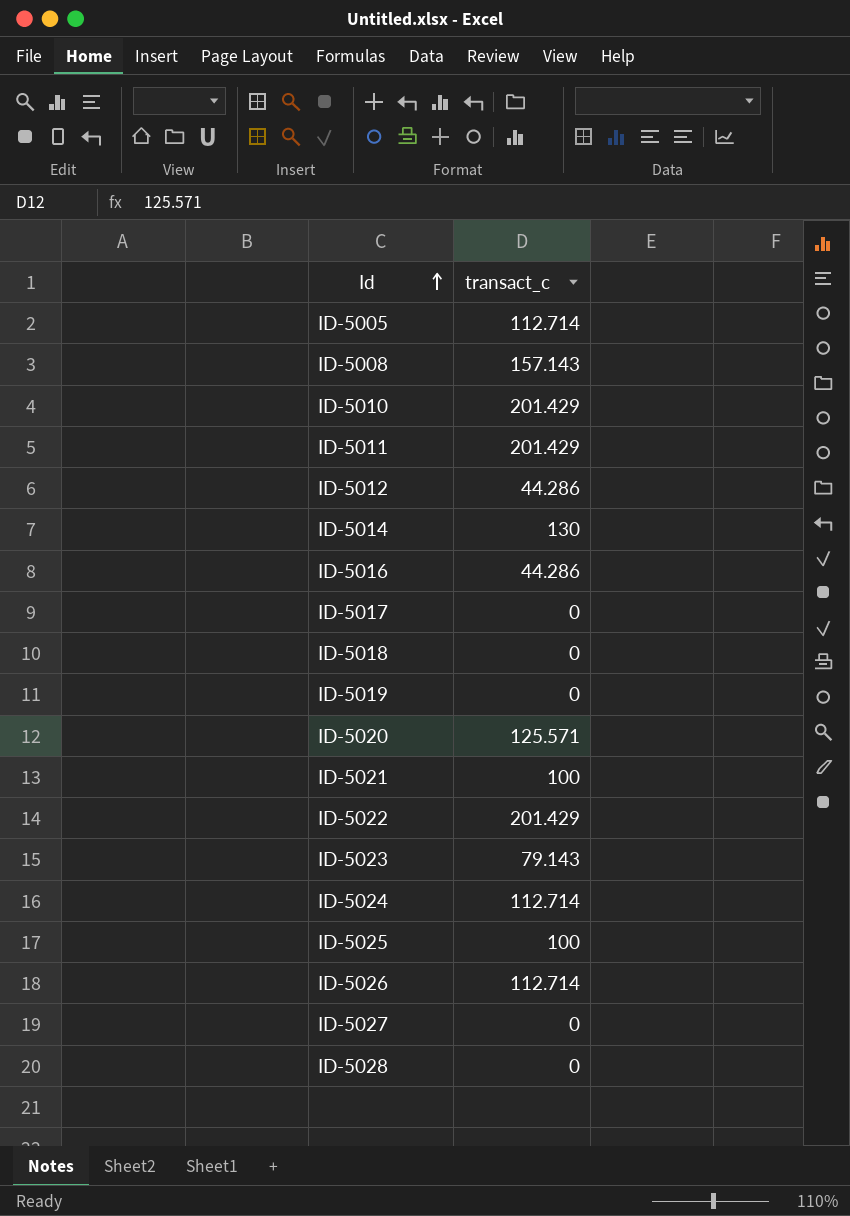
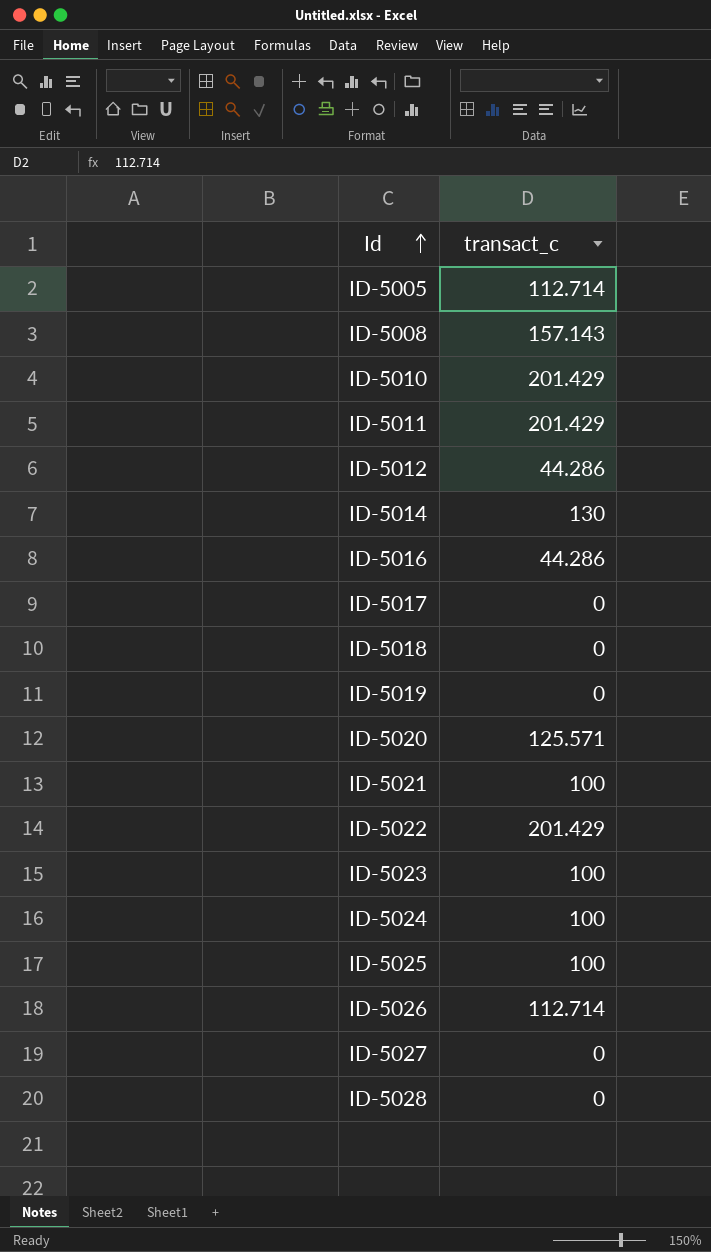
ID-5023 | transact_c: 79.143 -> 100
ID-5024 | transact_c: 112.714 -> 100

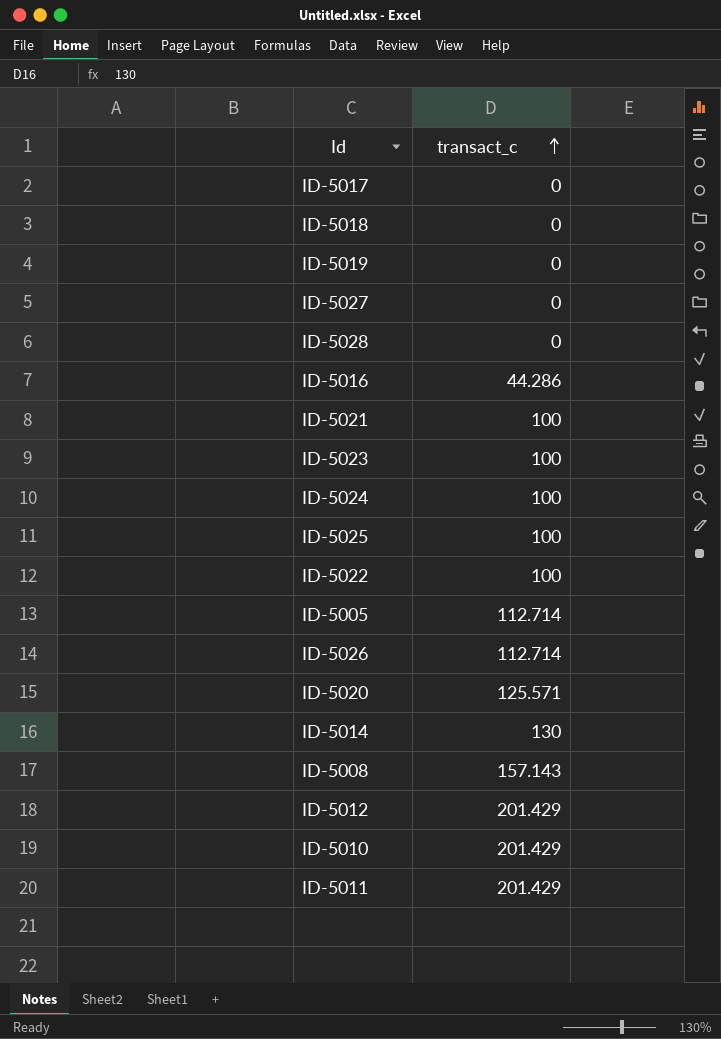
row order: Id ascending -> transact_c ascending
ID-5022 | transact_c: 201.429 -> 100
ID-5012 | transact_c: 44.286 -> 201.429

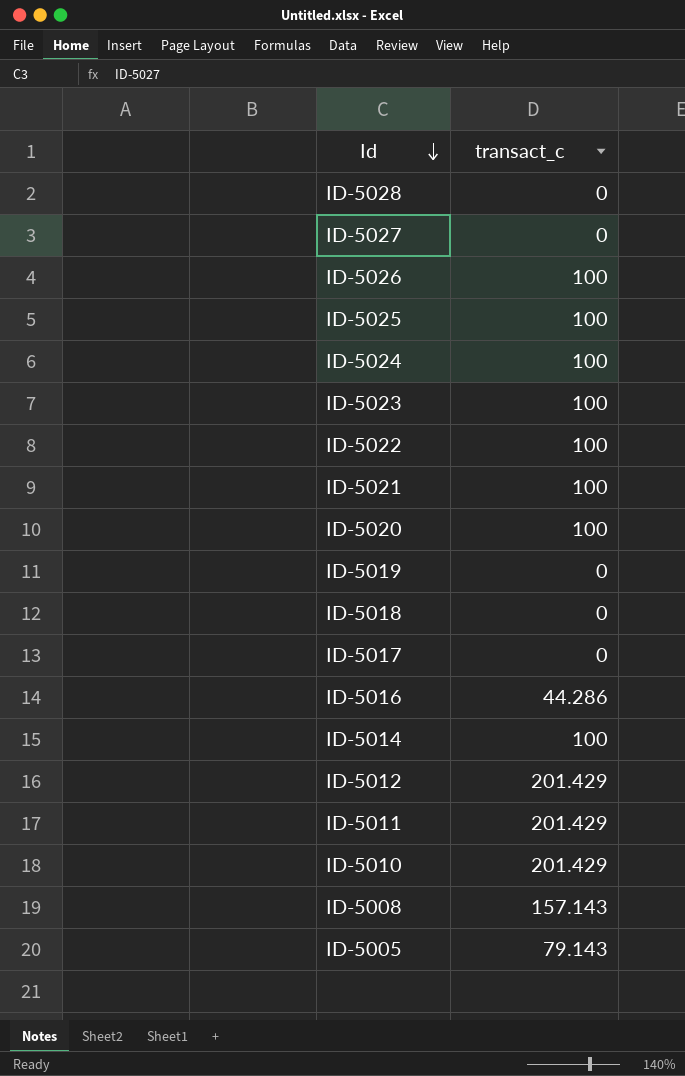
row order: transact_c ascending -> Id descending
ID-5026 | transact_c: 112.714 -> 100
ID-5020 | transact_c: 125.571 -> 100
ID-5014 | transact_c: 130 -> 100
ID-5005 | transact_c: 112.714 -> 79.143

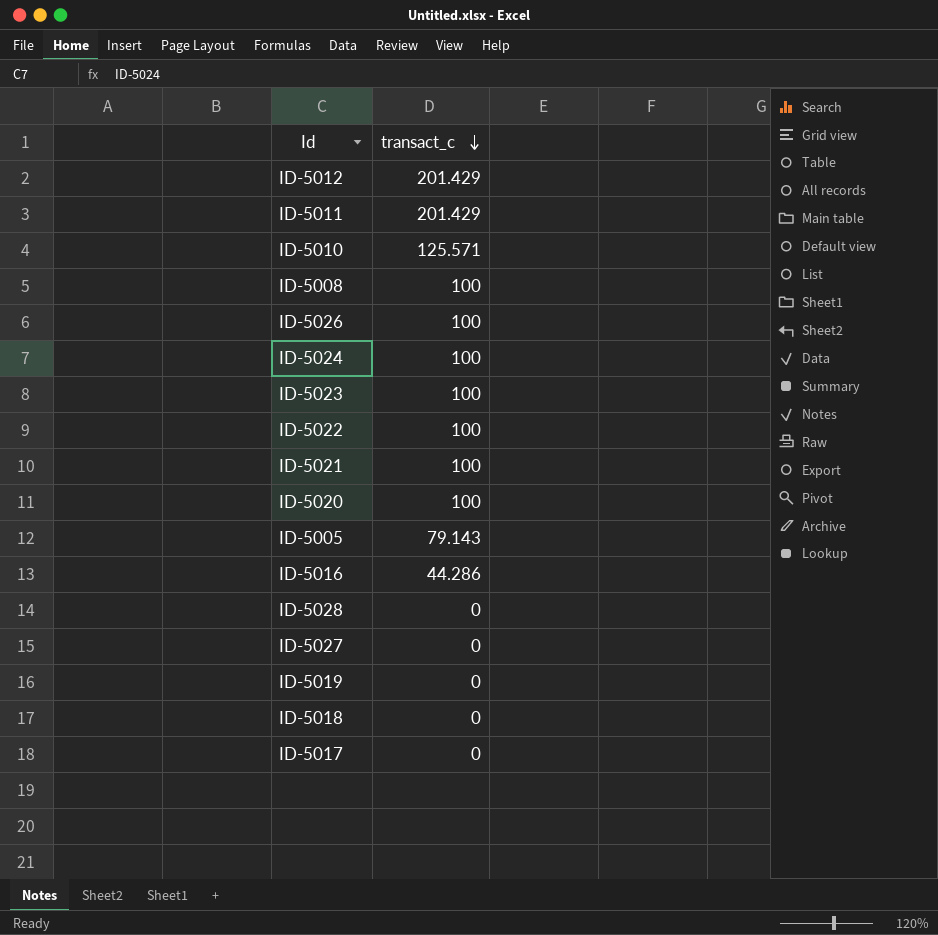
row order: Id descending -> transact_c descending
row ID-5025: 100 -> none
row ID-5014: 100 -> none
ID-5010 | transact_c: 201.429 -> 125.571
ID-5008 | transact_c: 157.143 -> 100

